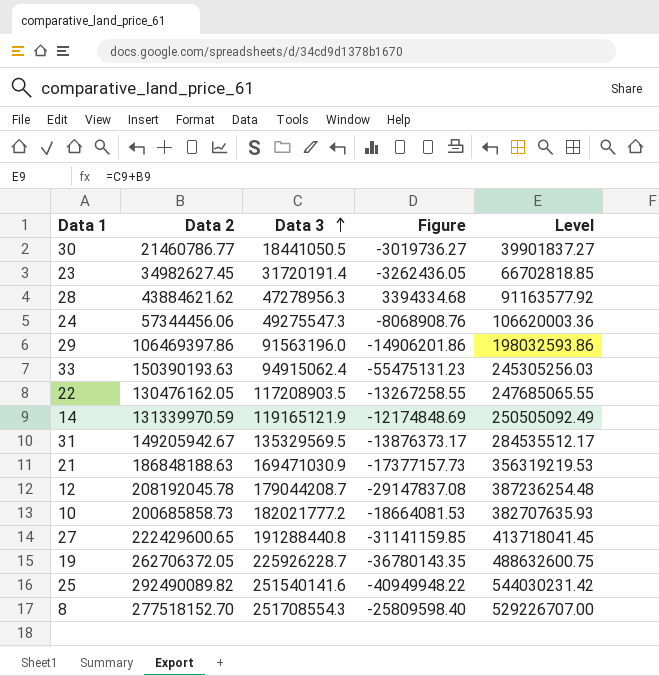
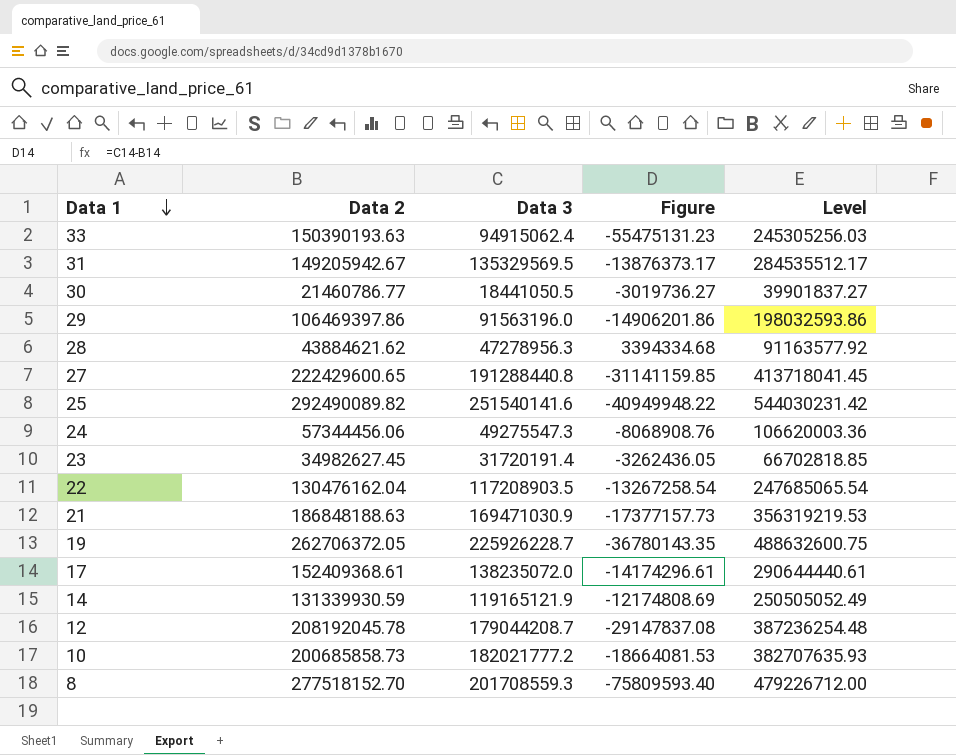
row order: Data 3 ascending -> Data 1 descending
22 | Data 2: 130476162.05 -> 130476162.04
22 | Figure: -13267258.55 -> -13267258.54
22 | Level: 247685065.55 -> 247685065.54
row 17: none -> 152409368.61 | 138235072.0 | -14174296.61 | 290644440.61
14 | Data 2: 131339970.59 -> 131339930.59
14 | Figure: -12174848.69 -> -12174808.69
14 | Level: 250505092.49 -> 250505052.49
8 | Data 3: 251708554.3 -> 201708559.3
8 | Figure: -25809598.40 -> -75809593.40
8 | Level: 529226707.00 -> 479226712.00

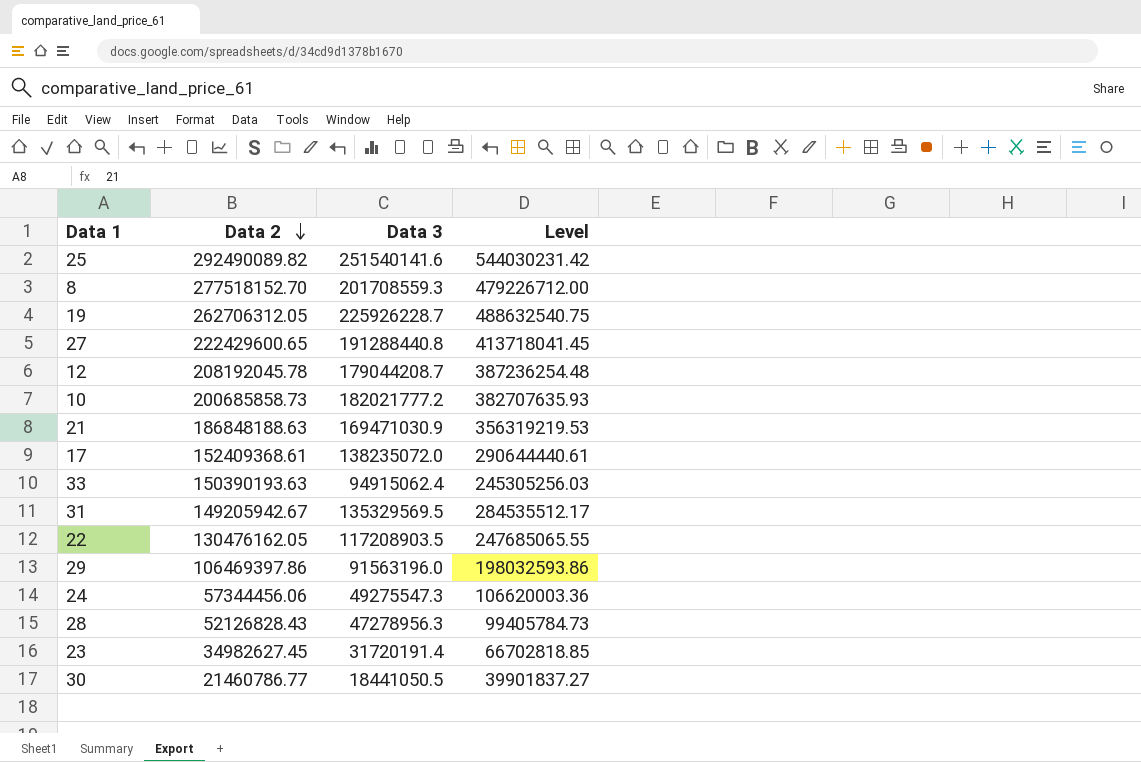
row order: Data 1 descending -> Data 2 descending
column Figure | formula: [Data 3] - [Data 2] -> none
row 14: 131339930.59 | 119165121.9 | -12174808.69 | 250505052.49 -> none
19 | Data 2: 262706372.05 -> 262706312.05
19 | Level: 488632600.75 -> 488632540.75
22 | Data 2: 130476162.04 -> 130476162.05
22 | Level: 247685065.54 -> 247685065.55
28 | Data 2: 43884621.62 -> 52126828.43
28 | Level: 91163577.92 -> 99405784.73

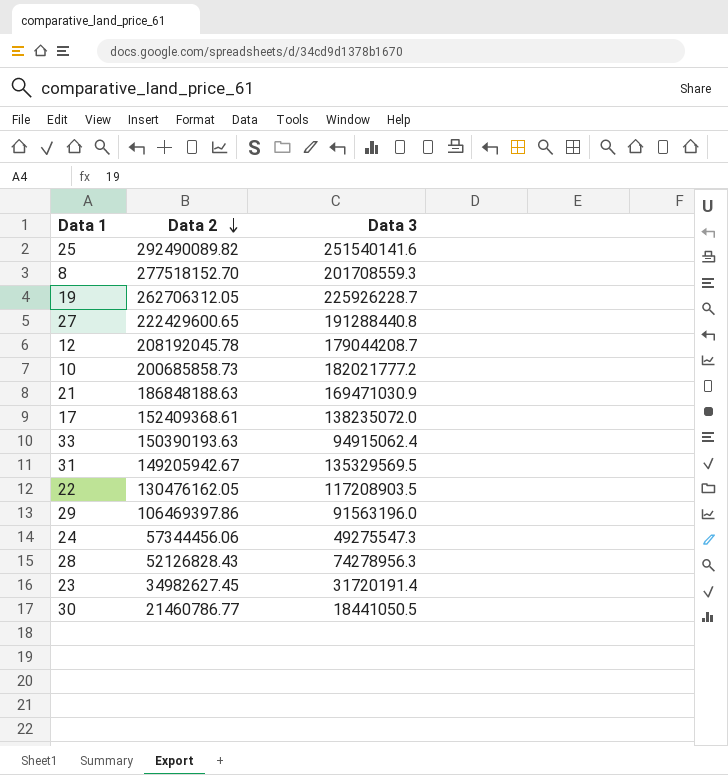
column Level | formula: [Data 2] + [Data 3] -> none
28 | Data 3: 47278956.3 -> 74278956.3

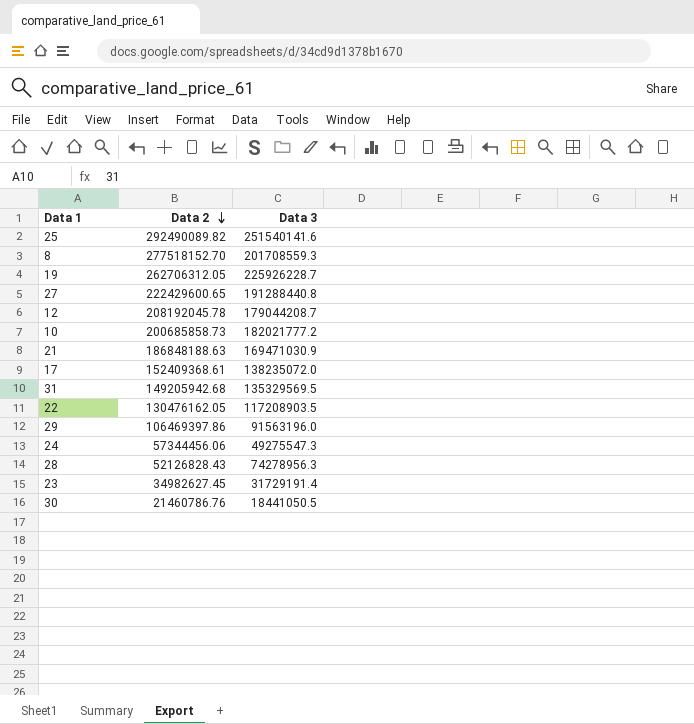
row 33: 150390193.63 | 94915062.4 -> none
31 | Data 2: 149205942.67 -> 149205942.68
23 | Data 3: 31720191.4 -> 31729191.4
30 | Data 2: 21460786.77 -> 21460786.76

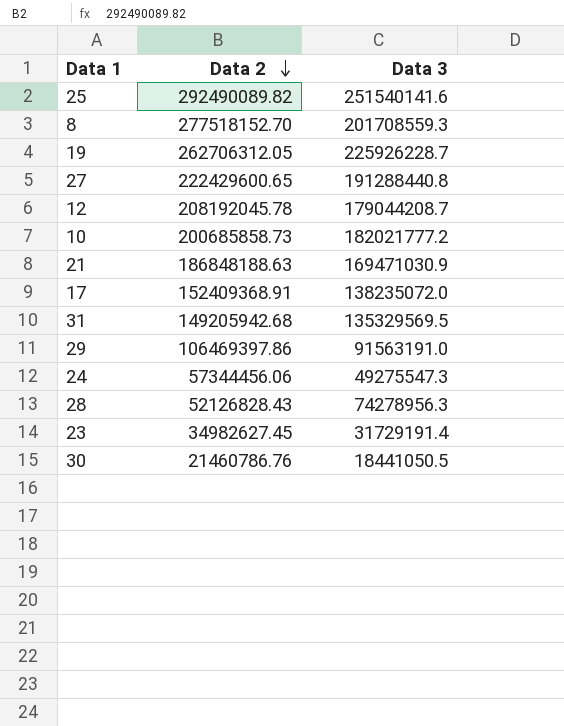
row 22: 130476162.05 | 117208903.5 -> none
17 | Data 2: 152409368.61 -> 152409368.91
29 | Data 3: 91563196.0 -> 91563191.0

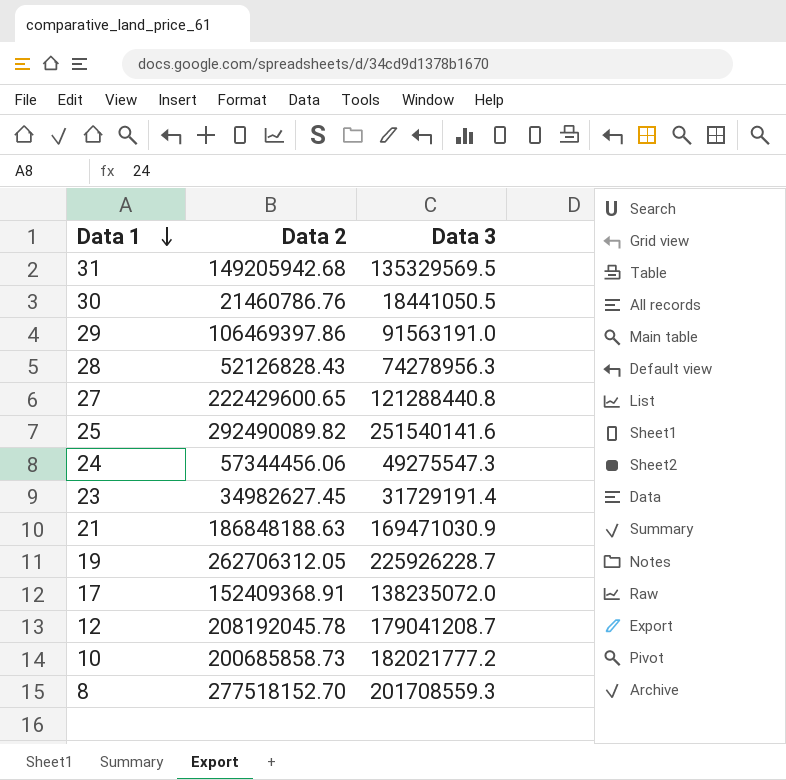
row order: Data 2 descending -> Data 1 descending
27 | Data 3: 191288440.8 -> 121288440.8
12 | Data 3: 179044208.7 -> 179041208.7

